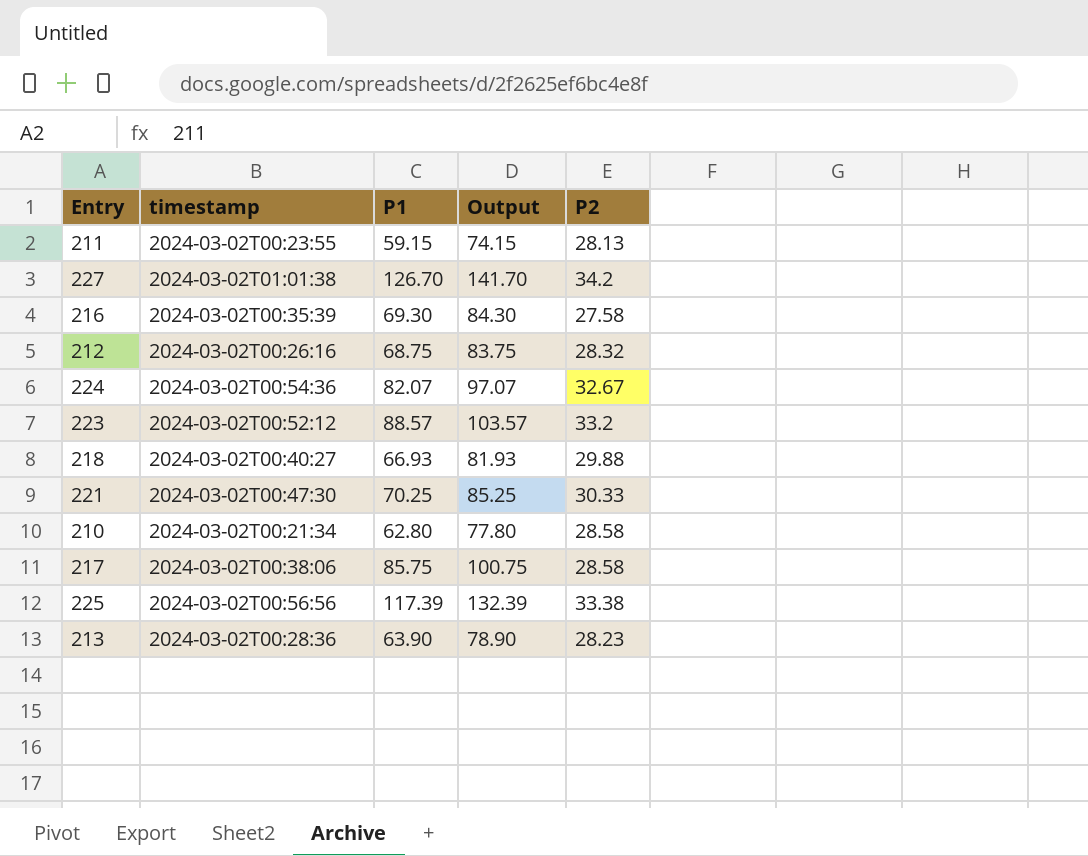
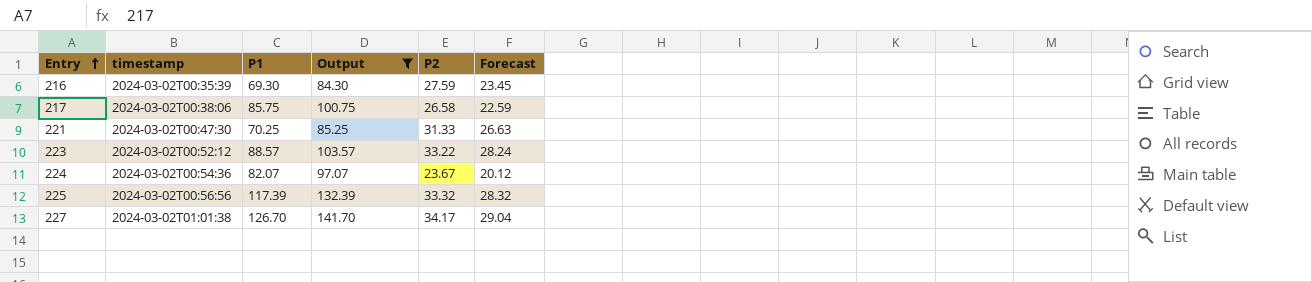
filter: none -> Output >= 84.30
row order: none -> Entry ascending
column Forecast | formula: none -> [P2] * 0.85
216 | P2: 27.58 -> 27.59
217 | P2: 28.58 -> 26.58
221 | P2: 30.33 -> 31.33
223 | P2: 33.2 -> 33.22
224 | P2: 32.67 -> 23.67
225 | P2: 33.38 -> 33.32
227 | P2: 34.2 -> 34.17

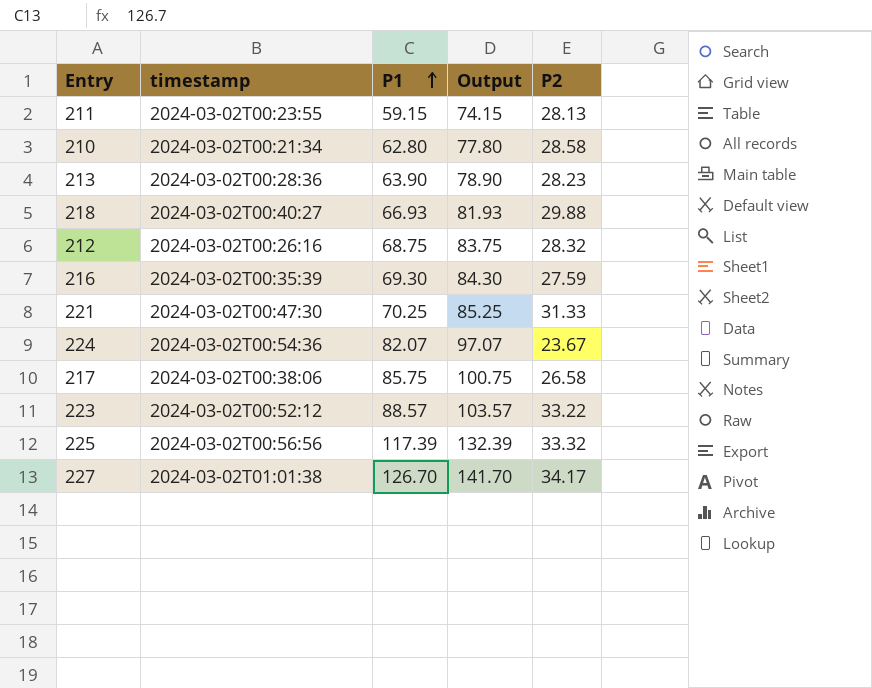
filter: Output >= 84.30 -> none
row order: Entry ascending -> P1 ascending
column Forecast | formula: [P2] * 0.85 -> none

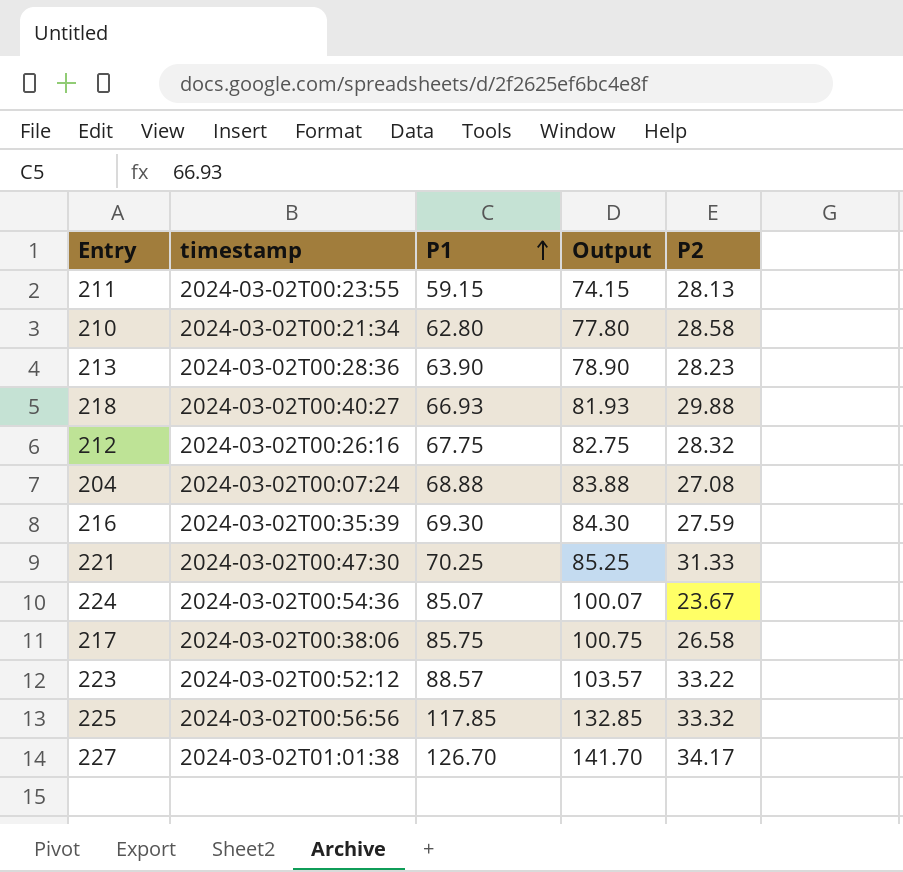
212 | P1: 68.75 -> 67.75
212 | Output: 83.75 -> 82.75
row 204: none -> 2024-03-02T00:07:24 | 68.88 | 83.88 | 27.08
224 | P1: 82.07 -> 85.07
224 | Output: 97.07 -> 100.07
225 | P1: 117.39 -> 117.85
225 | Output: 132.39 -> 132.85

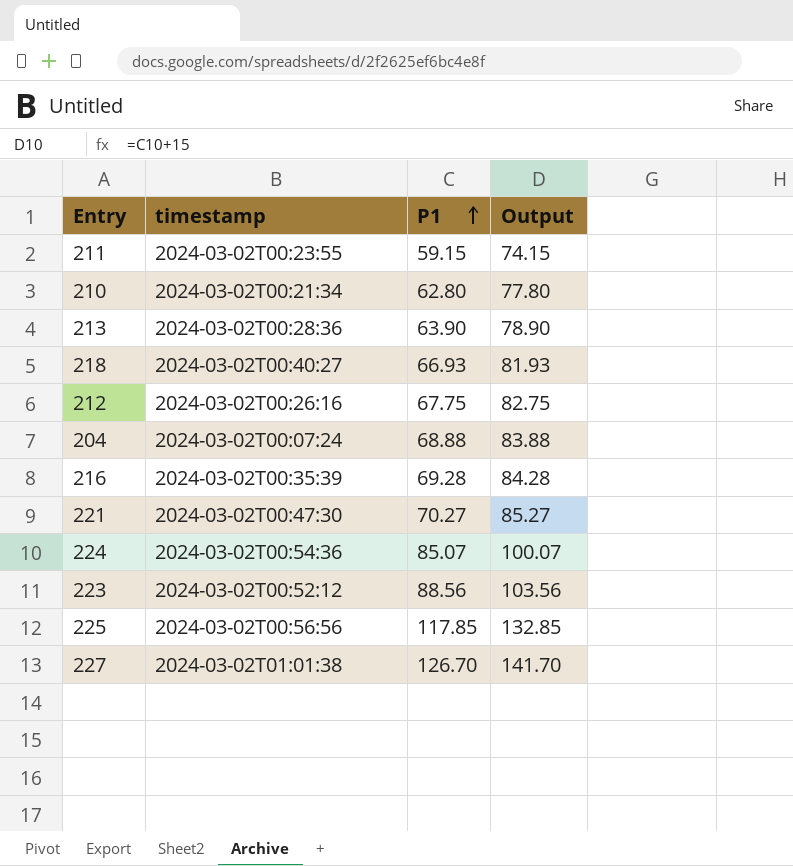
column P2 | position: 5 -> none
row 217: 2024-03-02T00:38:06 | 85.75 | 100.75 | 26.58 -> none
216 | P1: 69.30 -> 69.28
216 | Output: 84.30 -> 84.28
221 | P1: 70.25 -> 70.27
221 | Output: 85.25 -> 85.27
223 | P1: 88.57 -> 88.56
223 | Output: 103.57 -> 103.56

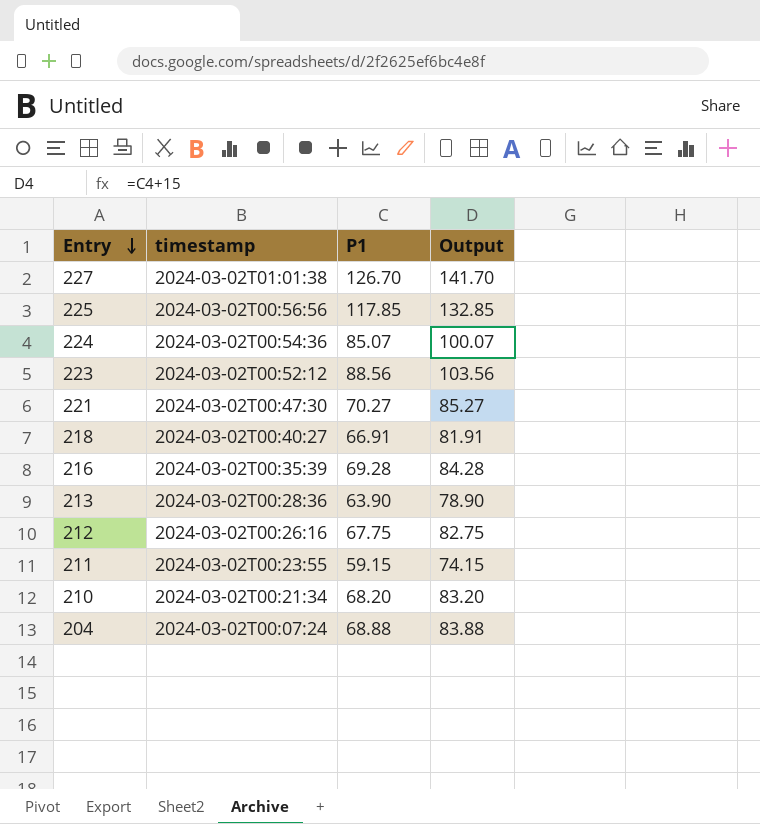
row order: P1 ascending -> Entry descending
218 | P1: 66.93 -> 66.91
218 | Output: 81.93 -> 81.91
210 | P1: 62.80 -> 68.20
210 | Output: 77.80 -> 83.20

